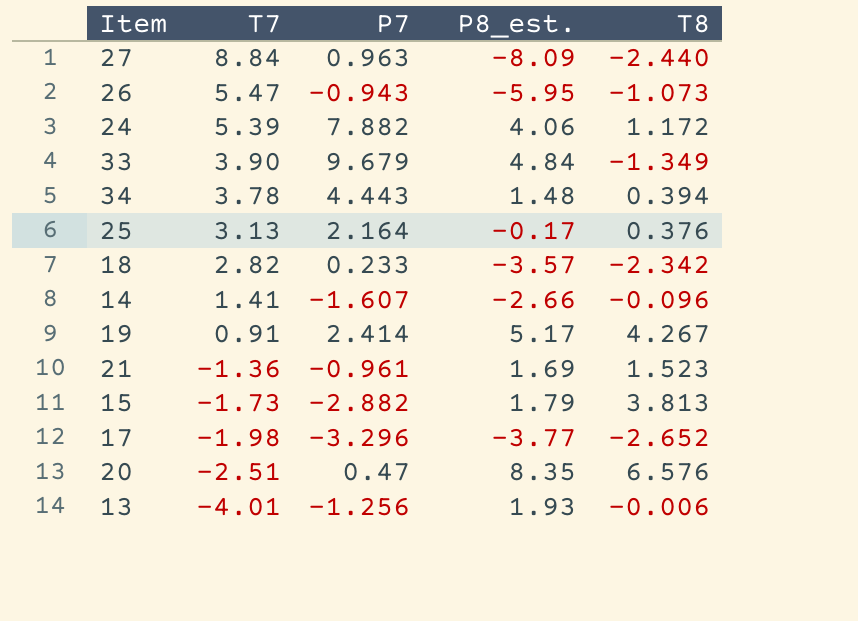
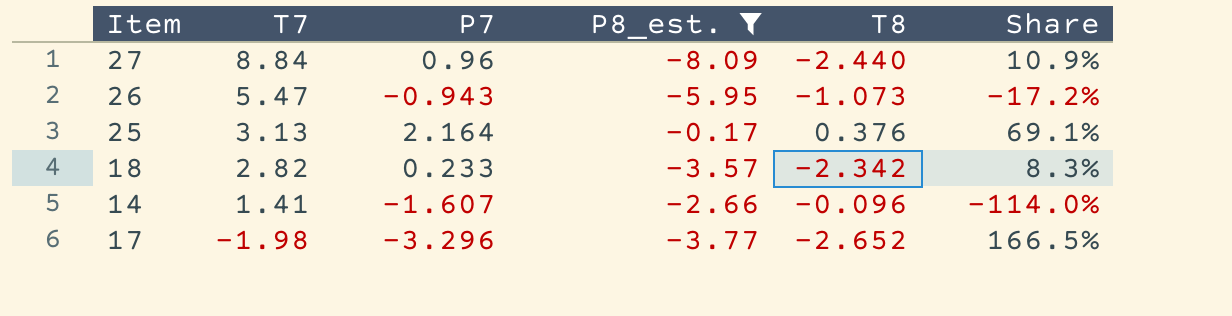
filter: none -> P8_est. <= -0.17
column Share | formula: none -> [P7] / [T7]
27 | P7: 0.963 -> 0.96

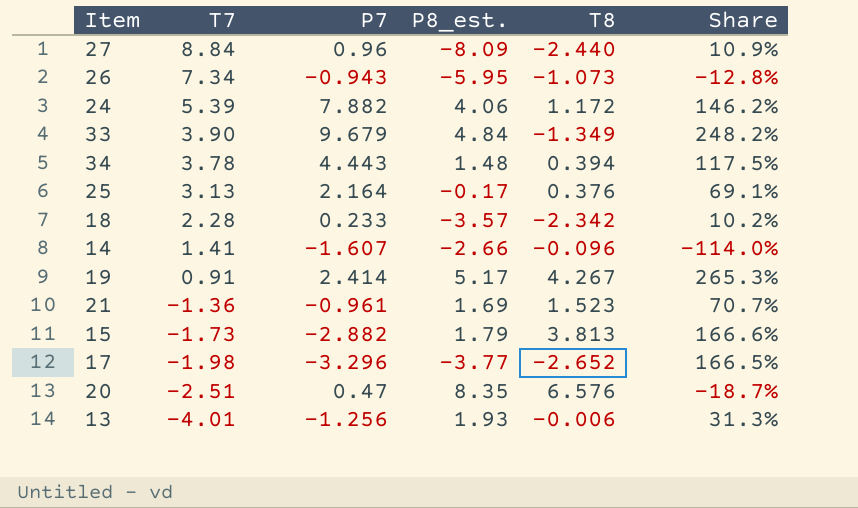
filter: P8_est. <= -0.17 -> none
26 | T7: 5.47 -> 7.34
26 | Share: -17.2% -> -12.8%
18 | T7: 2.82 -> 2.28
18 | Share: 8.3% -> 10.2%

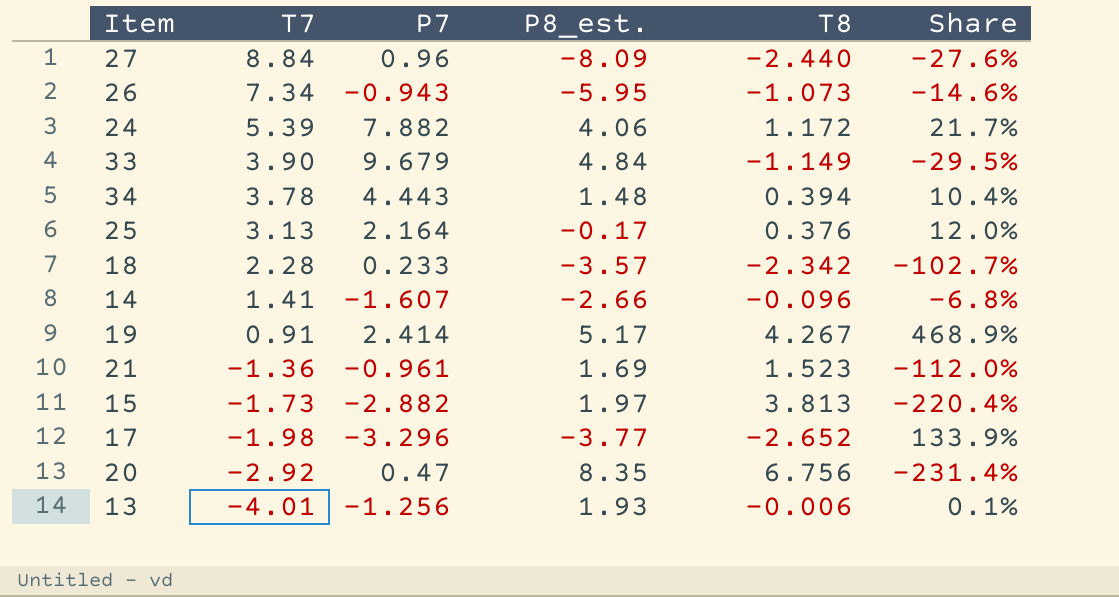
column Share | formula: [P7] / [T7] -> [T8] / [T7]
33 | T8: -1.349 -> -1.149
15 | P8_est.: 1.79 -> 1.97
20 | T7: -2.51 -> -2.92
20 | T8: 6.576 -> 6.756

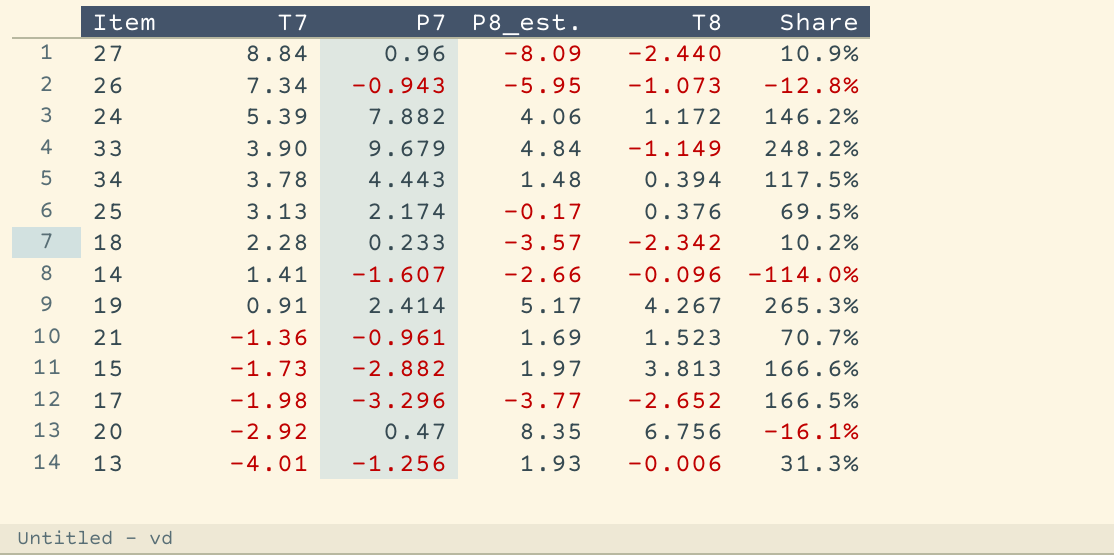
column Share | formula: [T8] / [T7] -> [P7] / [T7]
25 | P7: 2.164 -> 2.174

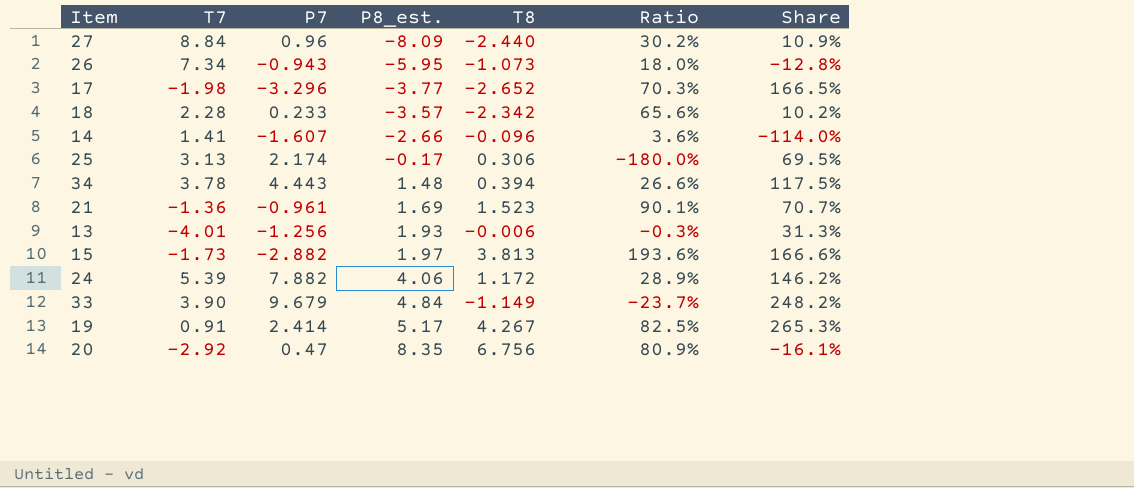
row order: T7 descending -> P8_est. ascending
column Ratio | formula: none -> [T8] / [P8_est.]
25 | T8: 0.376 -> 0.306

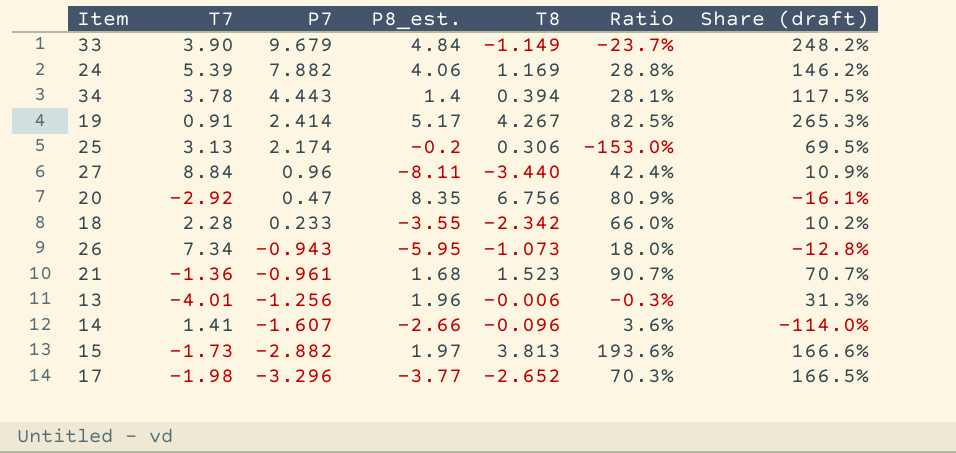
row order: P8_est. ascending -> P7 descending
column name: Share -> Share (draft)
24 | T8: 1.172 -> 1.169
24 | Ratio: 28.9% -> 28.8%
34 | P8_est.: 1.48 -> 1.4
34 | Ratio: 26.6% -> 28.1%
25 | P8_est.: -0.17 -> -0.2
25 | Ratio: -180.0% -> -153.0%
27 | P8_est.: -8.09 -> -8.11
27 | T8: -2.440 -> -3.440
27 | Ratio: 30.2% -> 42.4%
18 | P8_est.: -3.57 -> -3.55
18 | Ratio: 65.6% -> 66.0%
21 | P8_est.: 1.69 -> 1.68
21 | Ratio: 90.1% -> 90.7%
13 | P8_est.: 1.93 -> 1.96

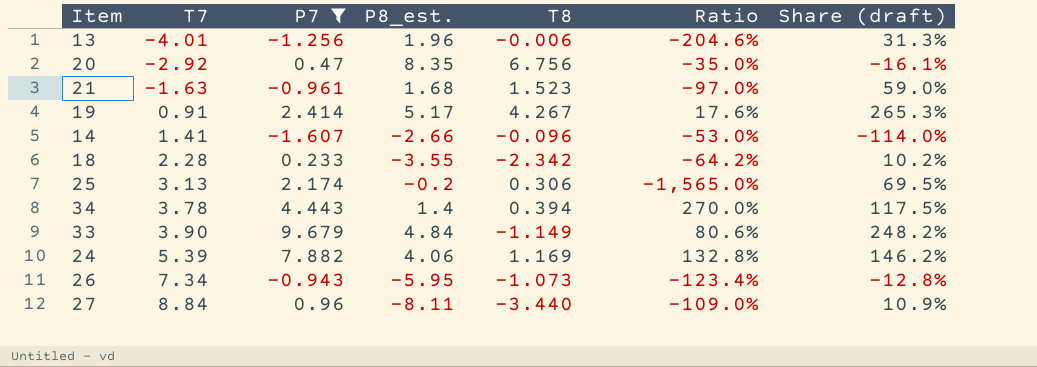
filter: none -> P7 >= -1.607
row order: P7 descending -> T7 ascending
column Ratio | formula: [T8] / [P8_est.] -> [T7] / [P8_est.]
21 | T7: -1.36 -> -1.63
21 | Share (draft): 70.7% -> 59.0%

